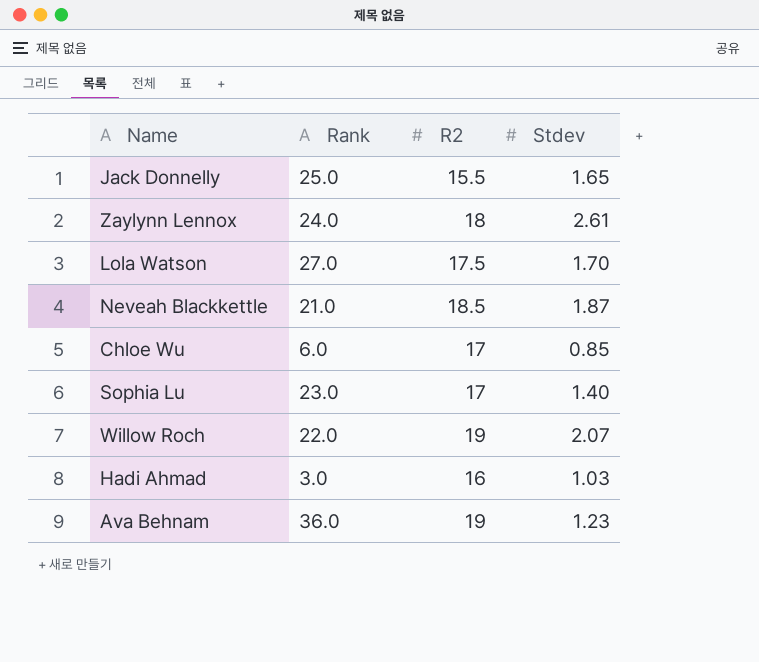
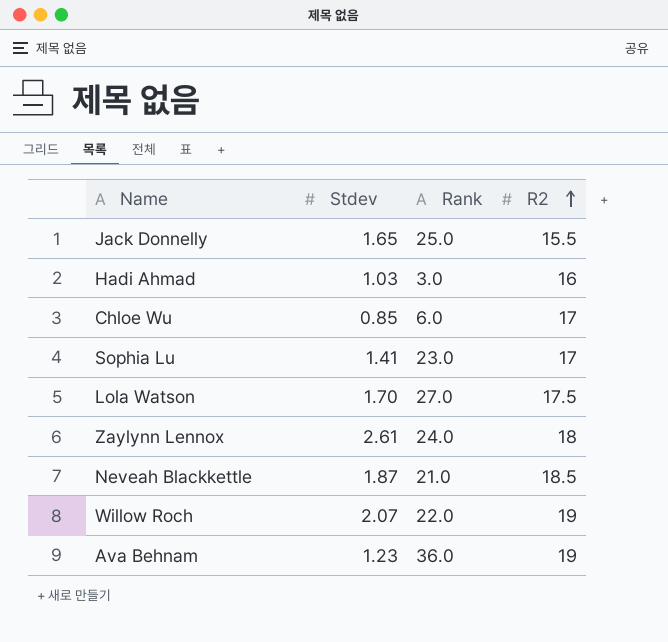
row order: none -> R2 ascending
column Stdev | position: 4 -> 2
Sophia Lu | Stdev: 1.40 -> 1.41

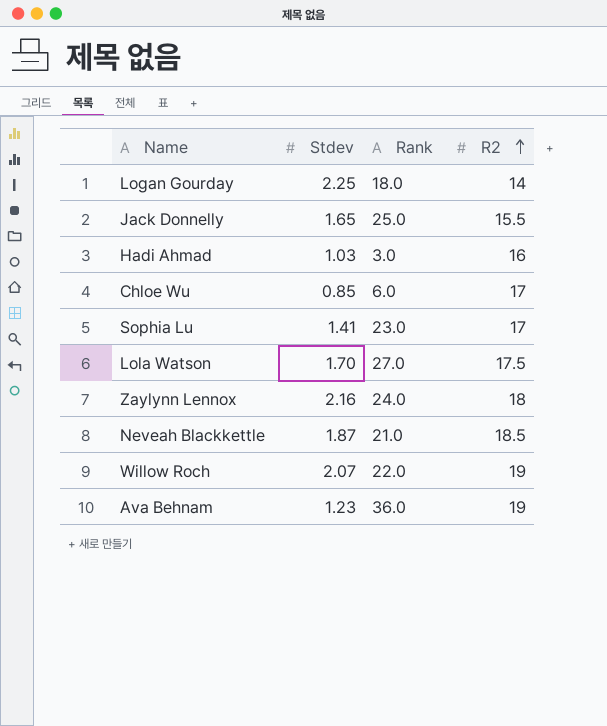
row Logan Gourday: none -> 2.25 | 18.0 | 14
Zaylynn Lennox | Stdev: 2.61 -> 2.16

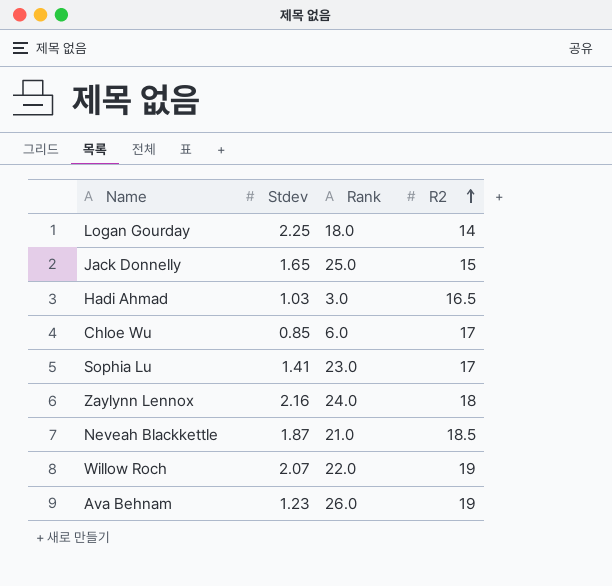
row Lola Watson: 1.70 | 27.0 | 17.5 -> none
Jack Donnelly | R2: 15.5 -> 15
Hadi Ahmad | R2: 16 -> 16.5
Ava Behnam | Rank: 36.0 -> 26.0

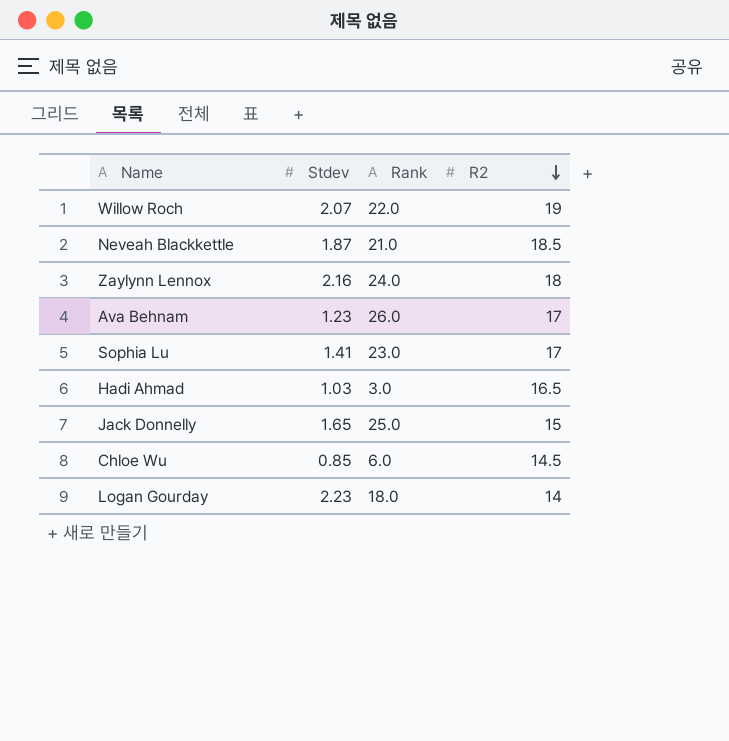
row order: R2 ascending -> R2 descending
Ava Behnam | R2: 19 -> 17
Chloe Wu | R2: 17 -> 14.5
Logan Gourday | Stdev: 2.25 -> 2.23

